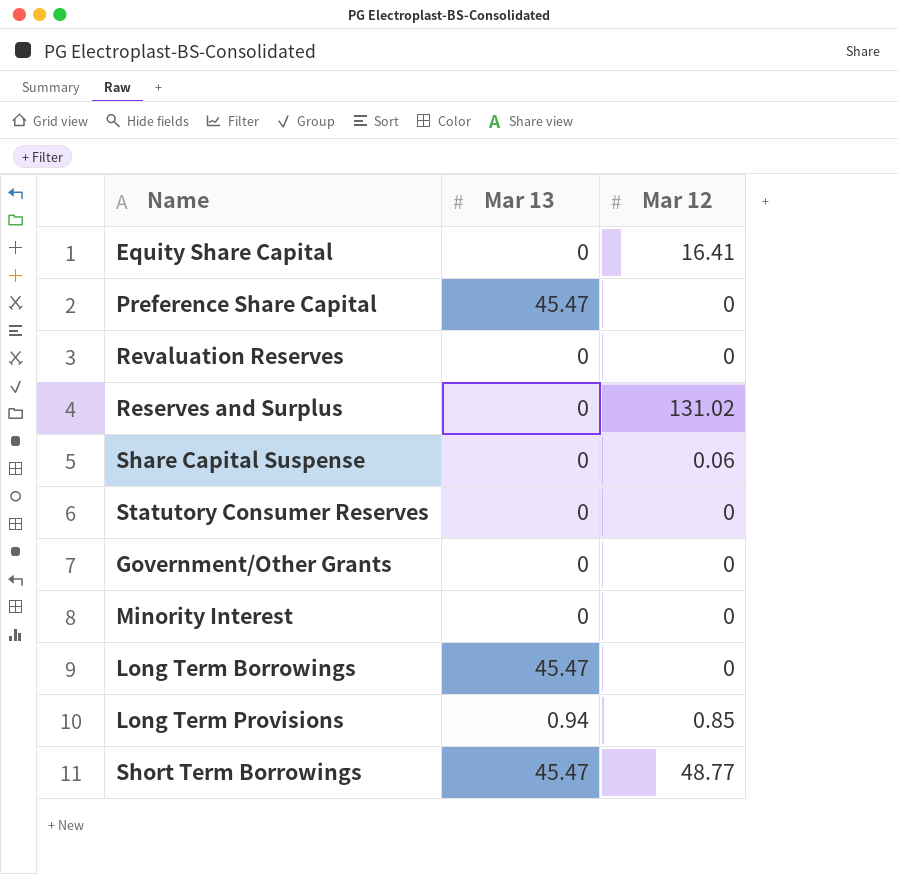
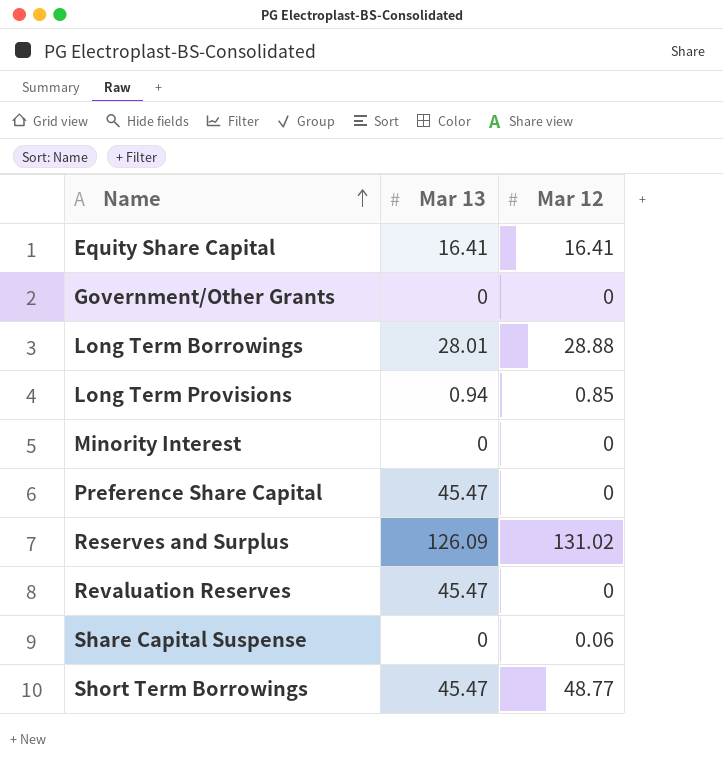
row order: none -> Name ascending
row Statutory Consumer Reserves: 0 | 0 -> none
Equity Share Capital | Mar 13: 0 -> 16.41
Long Term Borrowings | Mar 13: 45.47 -> 28.01
Long Term Borrowings | Mar 12: 0 -> 28.88
Reserves and Surplus | Mar 13: 0 -> 126.09
Revaluation Reserves | Mar 13: 0 -> 45.47

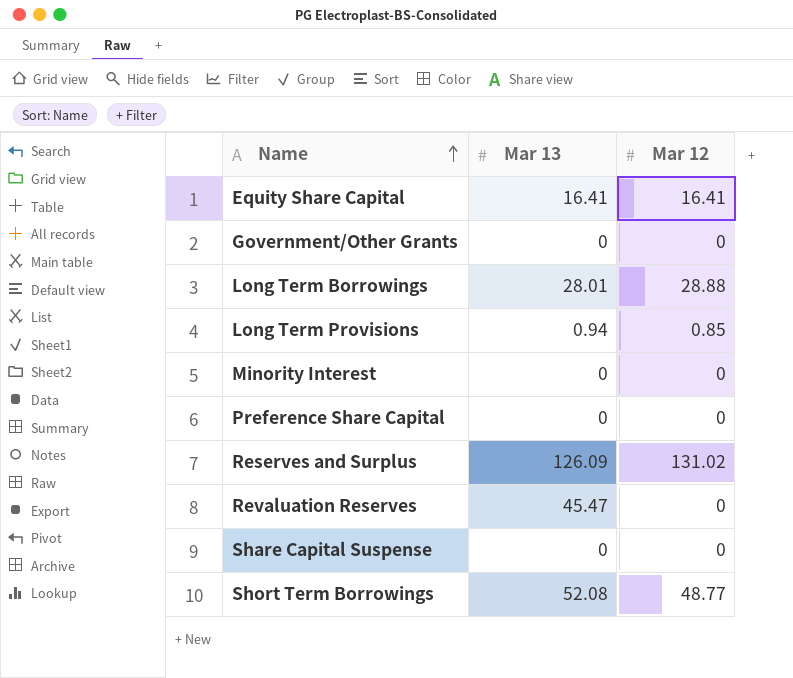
Preference Share Capital | Mar 13: 45.47 -> 0
Share Capital Suspense | Mar 12: 0.06 -> 0
Short Term Borrowings | Mar 13: 45.47 -> 52.08

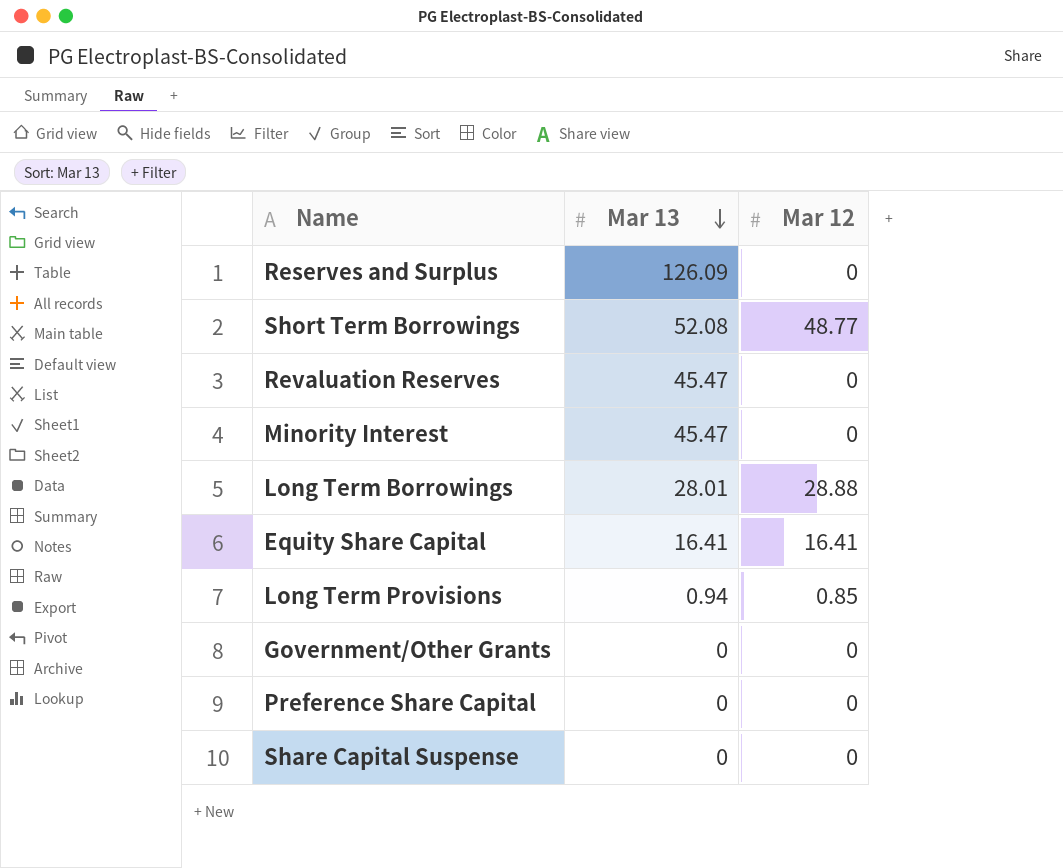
row order: Name ascending -> Mar 13 descending
Reserves and Surplus | Mar 12: 131.02 -> 0
Minority Interest | Mar 13: 0 -> 45.47

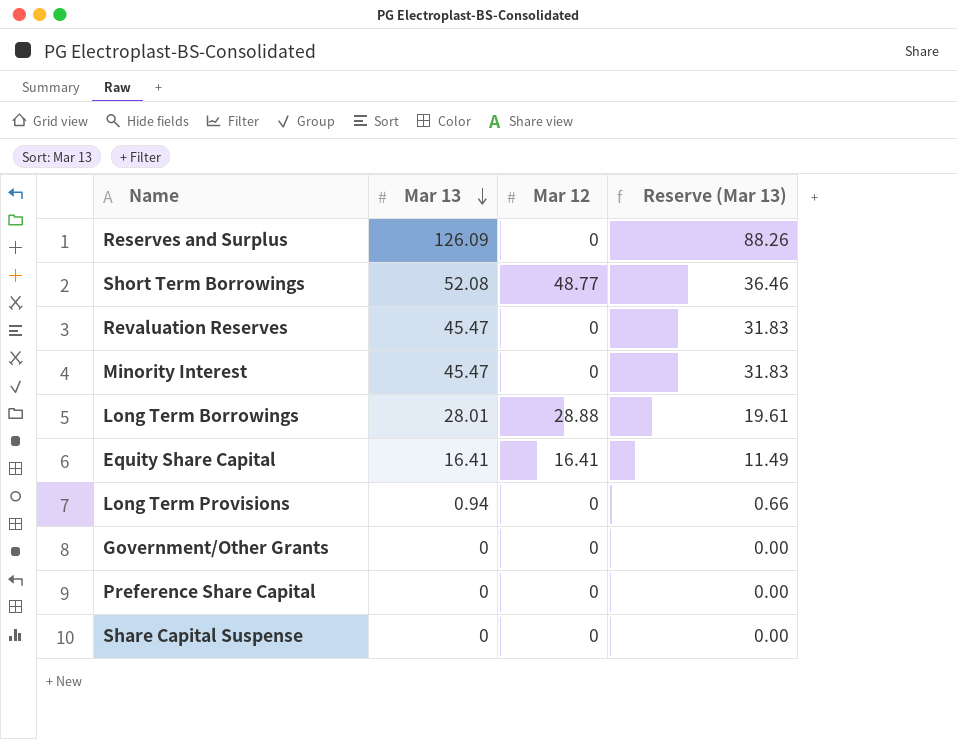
column Reserve (Mar 13) | formula: none -> [Mar 13] * 0.7
Long Term Provisions | Mar 12: 0.85 -> 0

